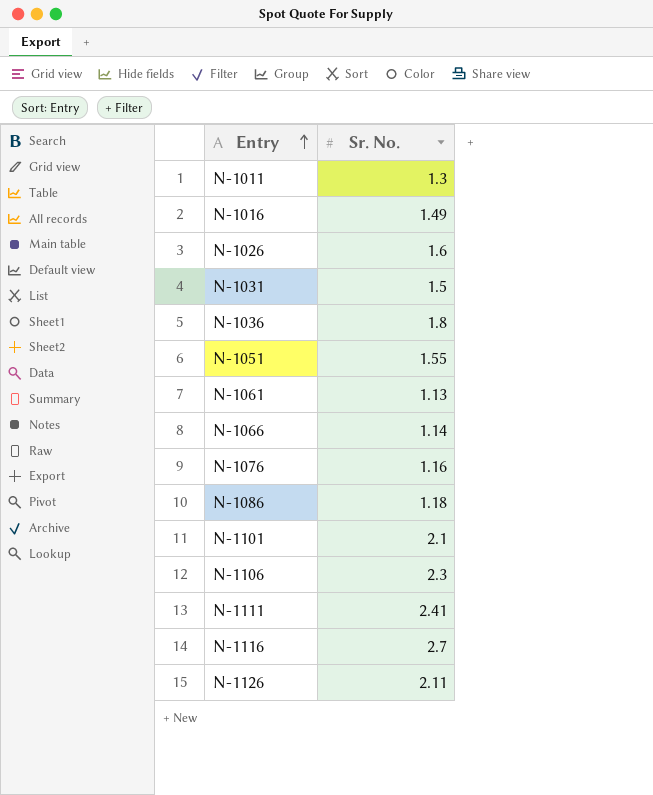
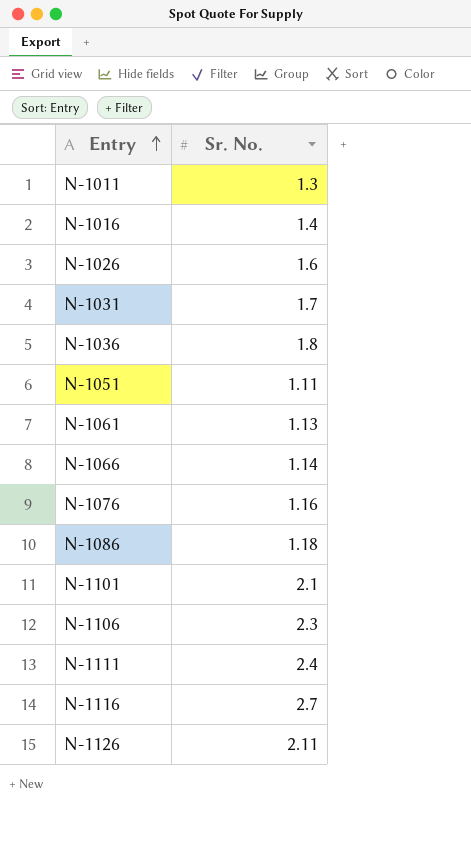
N-1016 | Sr. No.: 1.49 -> 1.4
N-1031 | Sr. No.: 1.5 -> 1.7
N-1051 | Sr. No.: 1.55 -> 1.11
N-1111 | Sr. No.: 2.41 -> 2.4

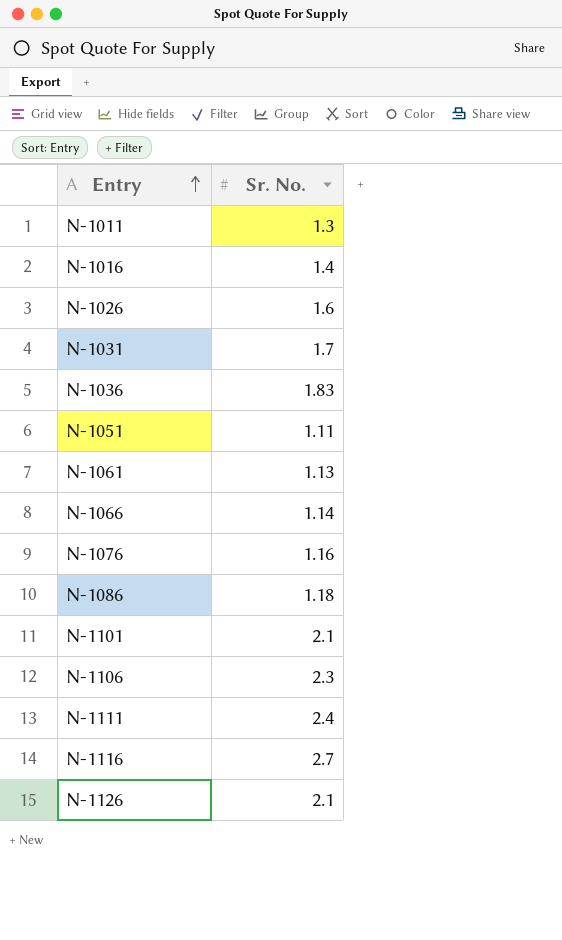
N-1036 | Sr. No.: 1.8 -> 1.83
N-1126 | Sr. No.: 2.11 -> 2.1

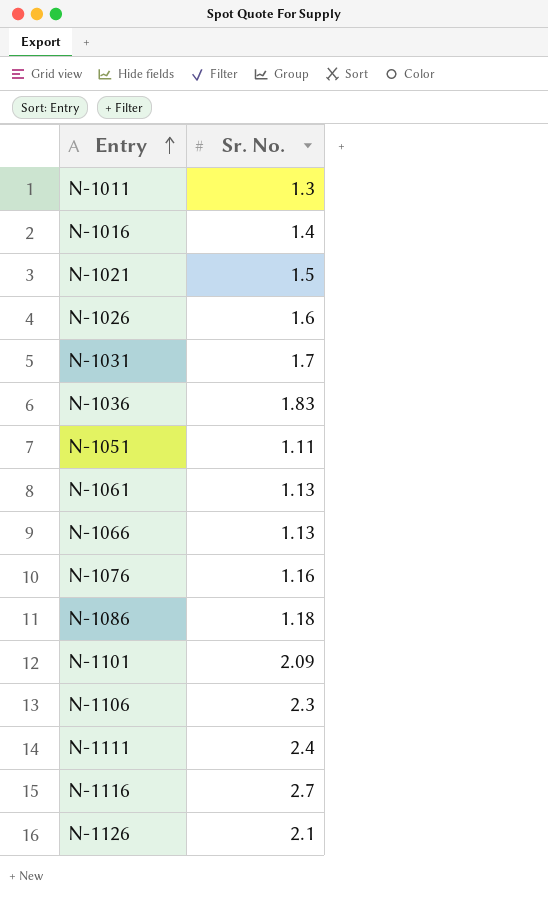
row N-1021: none -> 1.5
N-1066 | Sr. No.: 1.14 -> 1.13
N-1101 | Sr. No.: 2.1 -> 2.09

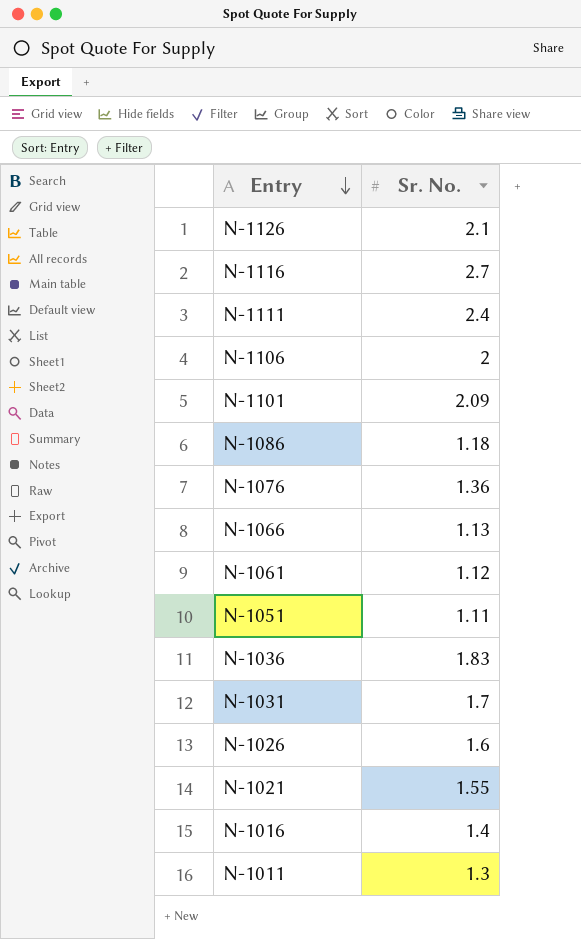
row order: Entry ascending -> Entry descending
N-1106 | Sr. No.: 2.3 -> 2
N-1076 | Sr. No.: 1.16 -> 1.36
N-1061 | Sr. No.: 1.13 -> 1.12
N-1021 | Sr. No.: 1.5 -> 1.55

